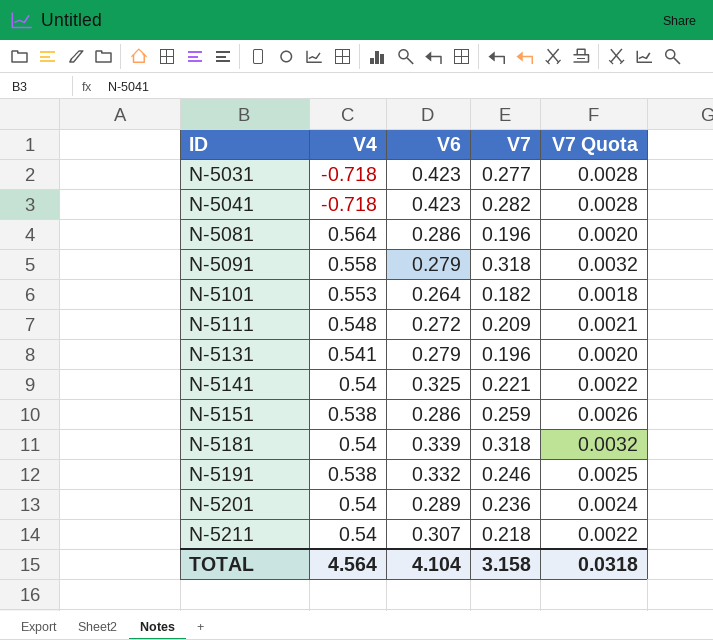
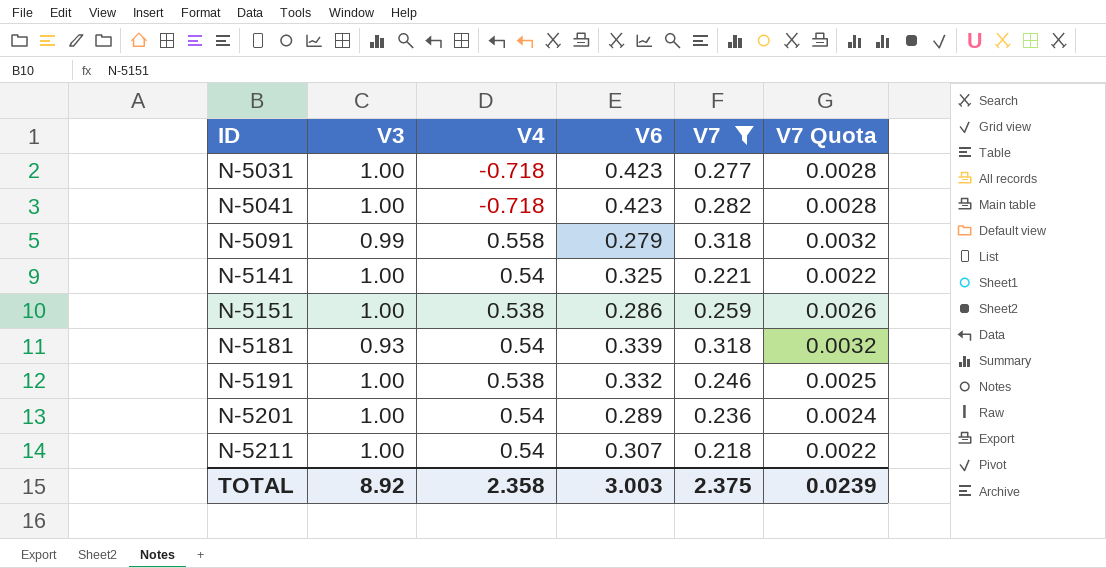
filter: none -> V7 >= 0.218
column V3 | position: none -> 2
TOTAL | V4: 4.564 -> 2.358
TOTAL | V6: 4.104 -> 3.003
TOTAL | V7: 3.158 -> 2.375
TOTAL | V7 Quota: 0.0318 -> 0.0239

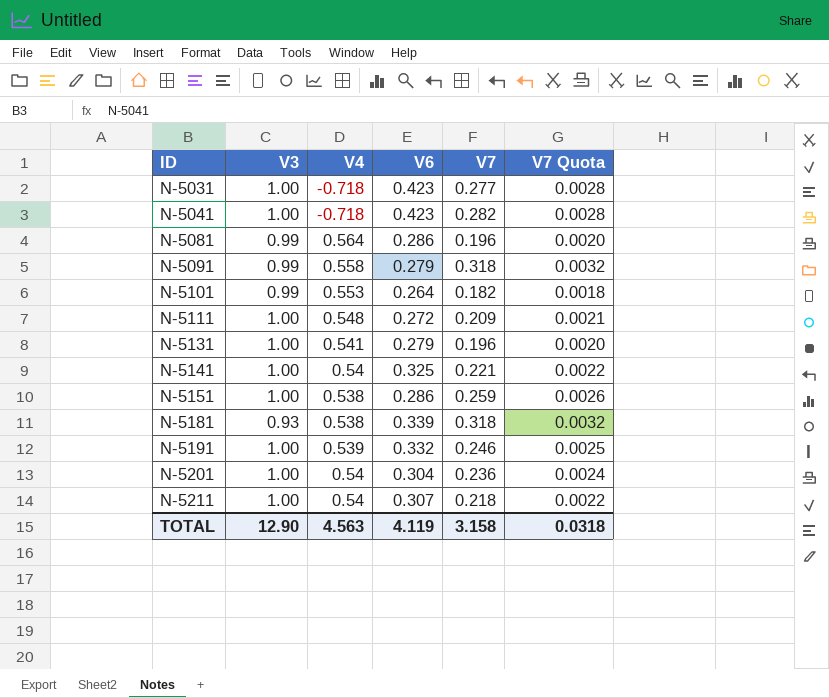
filter: V7 >= 0.218 -> none
N-5181 | V4: 0.54 -> 0.538
N-5191 | V4: 0.538 -> 0.539
N-5201 | V6: 0.289 -> 0.304
TOTAL | V3: 8.92 -> 12.90
TOTAL | V4: 2.358 -> 4.563
TOTAL | V6: 3.003 -> 4.119
TOTAL | V7: 2.375 -> 3.158
TOTAL | V7 Quota: 0.0239 -> 0.0318

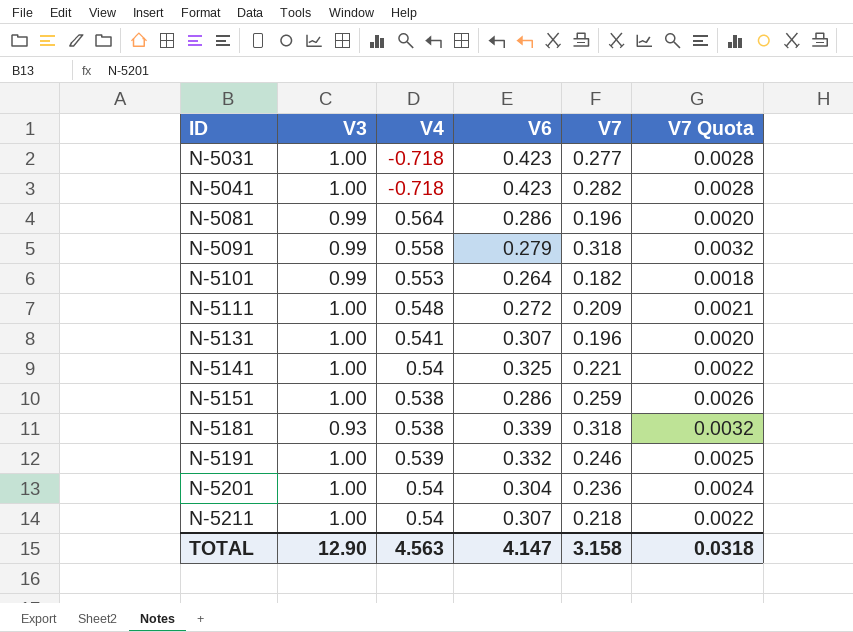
N-5131 | V6: 0.279 -> 0.307
TOTAL | V6: 4.119 -> 4.147

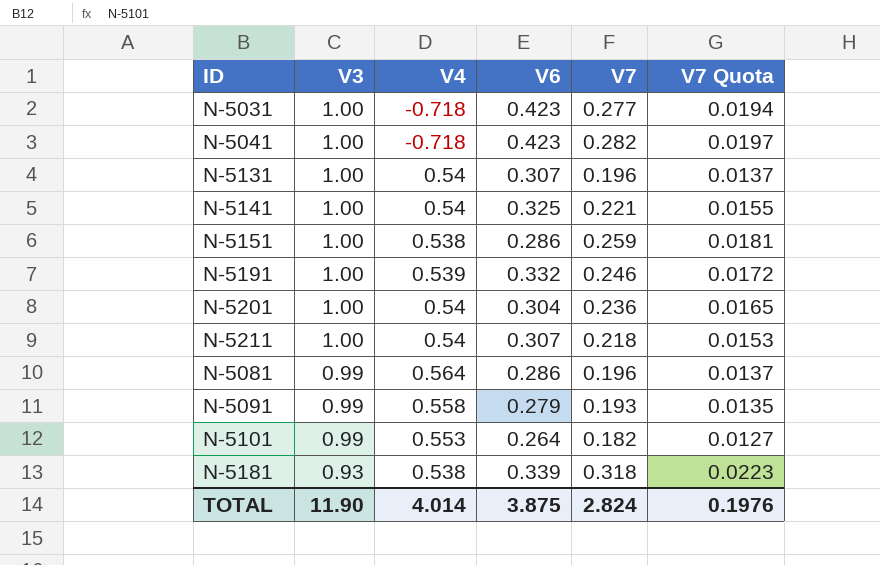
row order: ID ascending -> V3 descending
column V7 Quota | formula: [V7] * 0.01 -> [V7] * 0.07
row N-5111: 1.00 | 0.548 | 0.272 | 0.209 | 0.0021 -> none
N-5131 | V4: 0.541 -> 0.54
N-5091 | V7: 0.318 -> 0.193
TOTAL | V3: 12.90 -> 11.90
TOTAL | V4: 4.563 -> 4.014
TOTAL | V6: 4.147 -> 3.875
TOTAL | V7: 3.158 -> 2.824
TOTAL | V7 Quota: 0.0318 -> 0.1976

